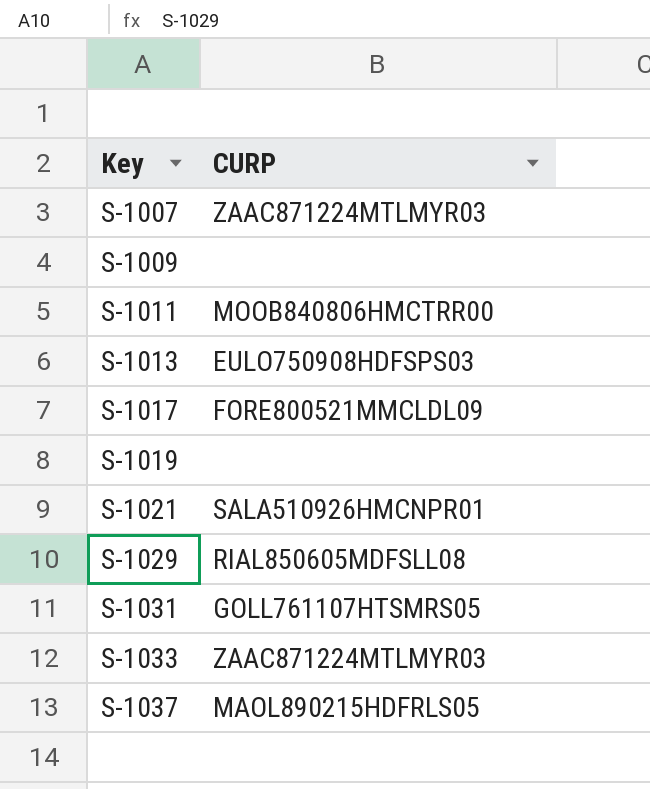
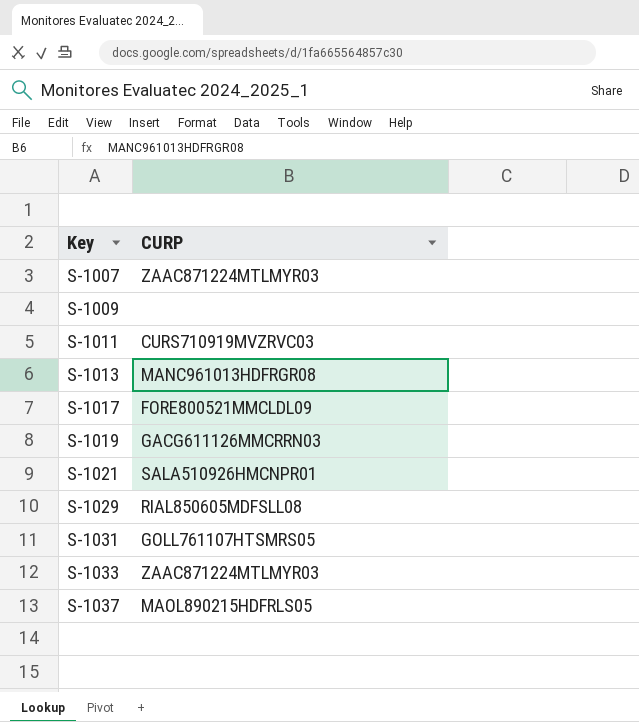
S-1011 | CURP: MOOB840806HMCTRR00 -> CURS710919MVZRVC03
S-1013 | CURP: EULO750908HDFSPS03 -> MANC961013HDFRGR08
S-1019 | CURP: none -> GACG611126MMCRRN03

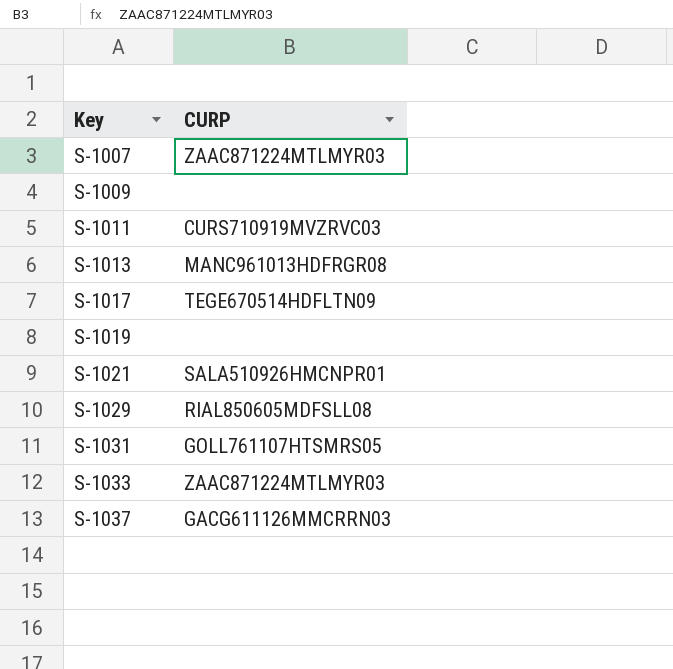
S-1017 | CURP: FORE800521MMCLDL09 -> TEGE670514HDFLTN09
S-1019 | CURP: GACG611126MMCRRN03 -> none
S-1037 | CURP: MAOL890215HDFRLS05 -> GACG611126MMCRRN03

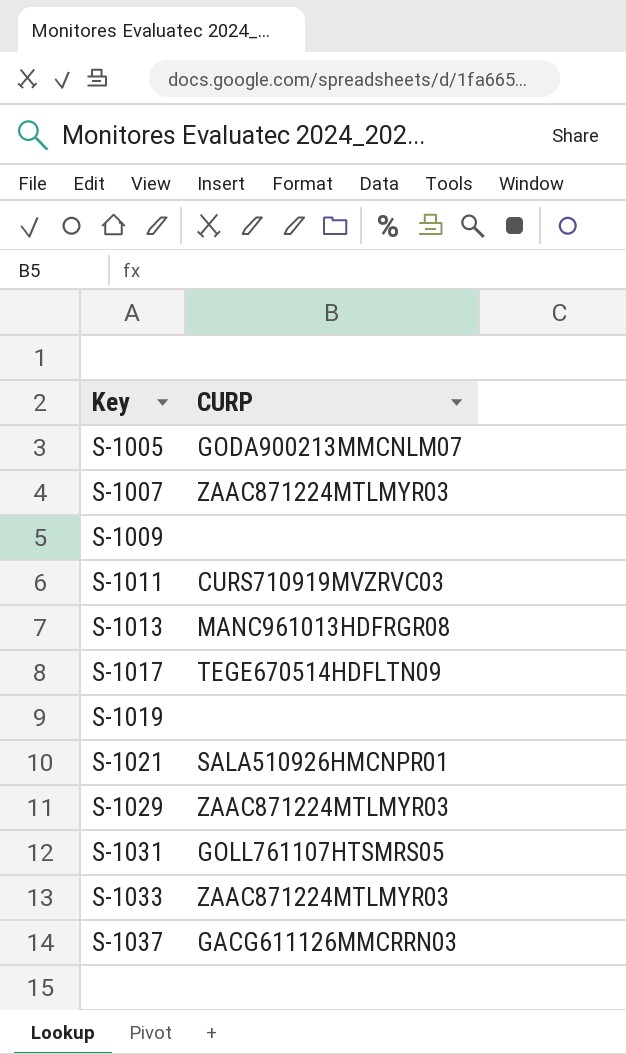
row S-1005: none -> GODA900213MMCNLM07
S-1029 | CURP: RIAL850605MDFSLL08 -> ZAAC871224MTLMYR03

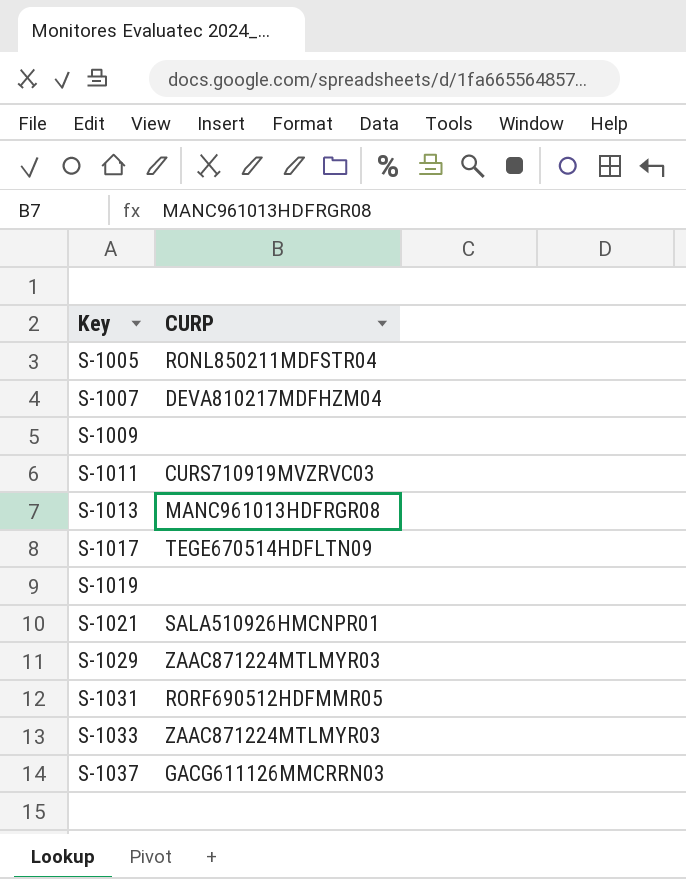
S-1005 | CURP: GODA900213MMCNLM07 -> RONL850211MDFSTR04
S-1007 | CURP: ZAAC871224MTLMYR03 -> DEVA810217MDFHZM04
S-1031 | CURP: GOLL761107HTSMRS05 -> RORF690512HDFMMR05

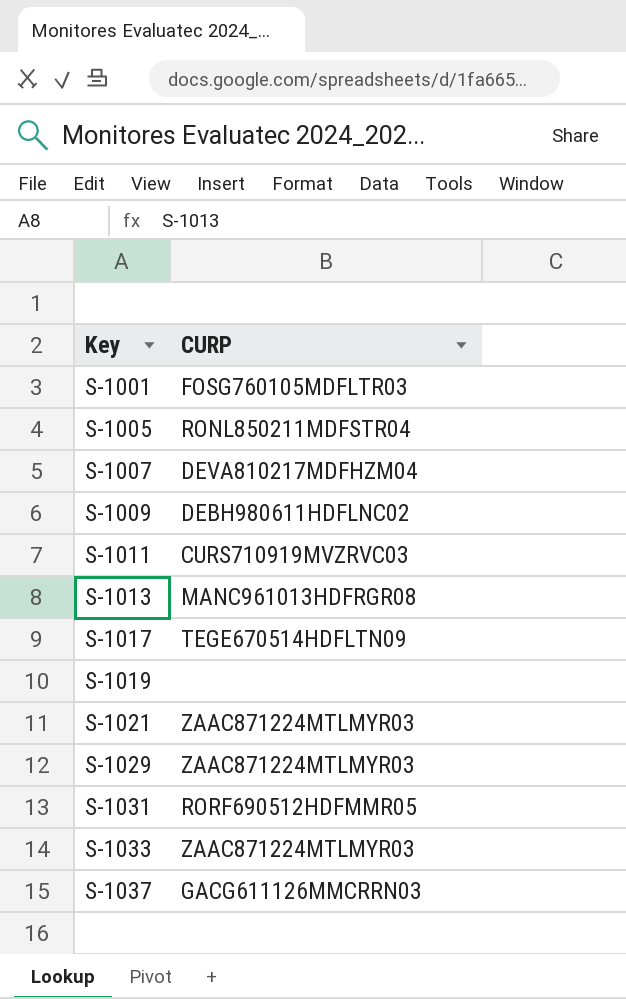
row S-1001: none -> FOSG760105MDFLTR03
S-1009 | CURP: none -> DEBH980611HDFLNC02
S-1021 | CURP: SALA510926HMCNPR01 -> ZAAC871224MTLMYR03

